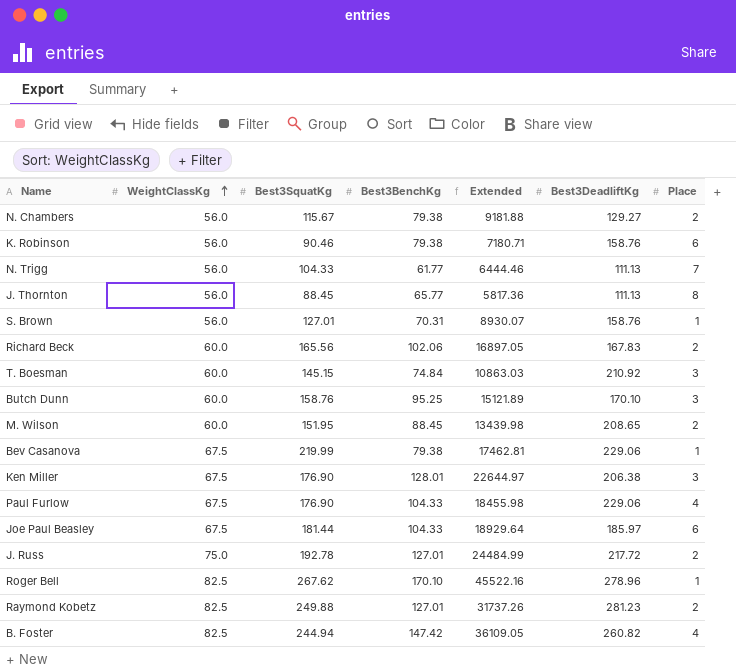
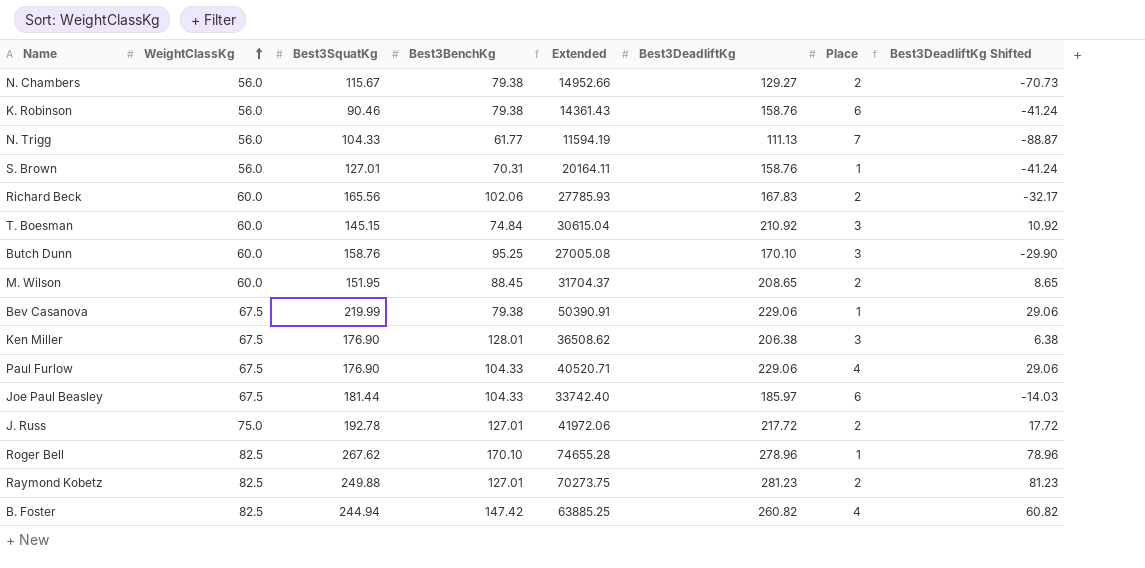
column Extended | formula: [Best3SquatKg] * [Best3BenchKg] -> [Best3SquatKg] * [Best3DeadliftKg]
column Best3DeadliftKg Shifted | formula: none -> [Best3DeadliftKg] - 200
row J. Thornton: 56.0 | 88.45 | 65.77 | 5817.36 | 111.13 | 8 -> none

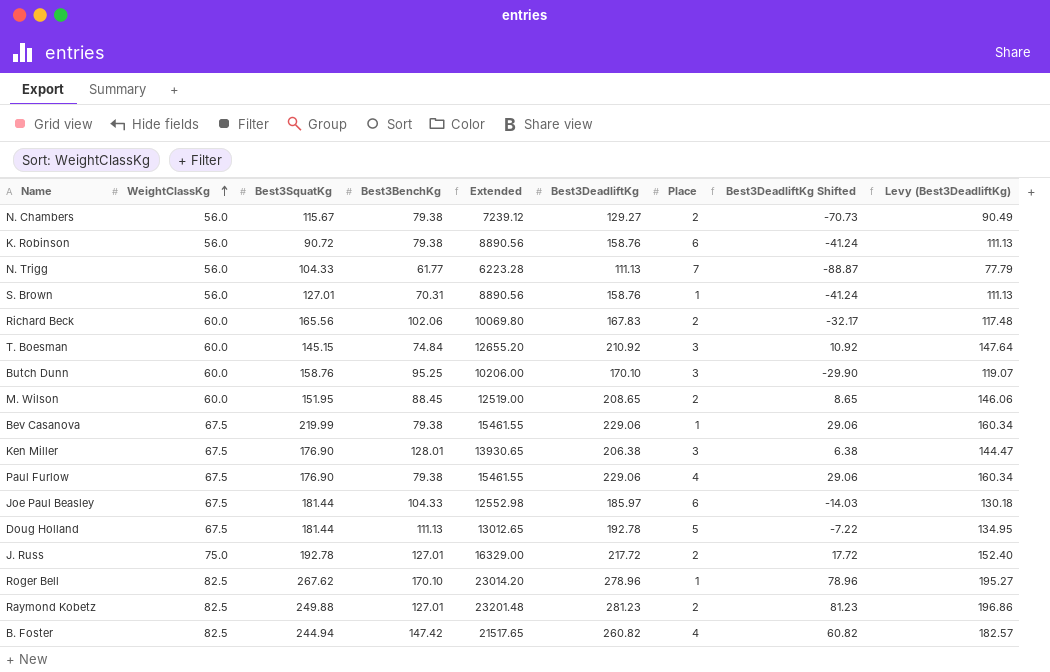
column Extended | formula: [Best3SquatKg] * [Best3DeadliftKg] -> [WeightClassKg] * [Best3DeadliftKg]
column Levy (Best3DeadliftKg) | formula: none -> [Best3DeadliftKg] * 0.7
K. Robinson | Best3SquatKg: 90.46 -> 90.72
Paul Furlow | Best3BenchKg: 104.33 -> 79.38
row Doug Holland: none -> 67.5 | 181.44 | 111.13 | 13012.65 | 192.78 | 5 | -7.22 | 134.95

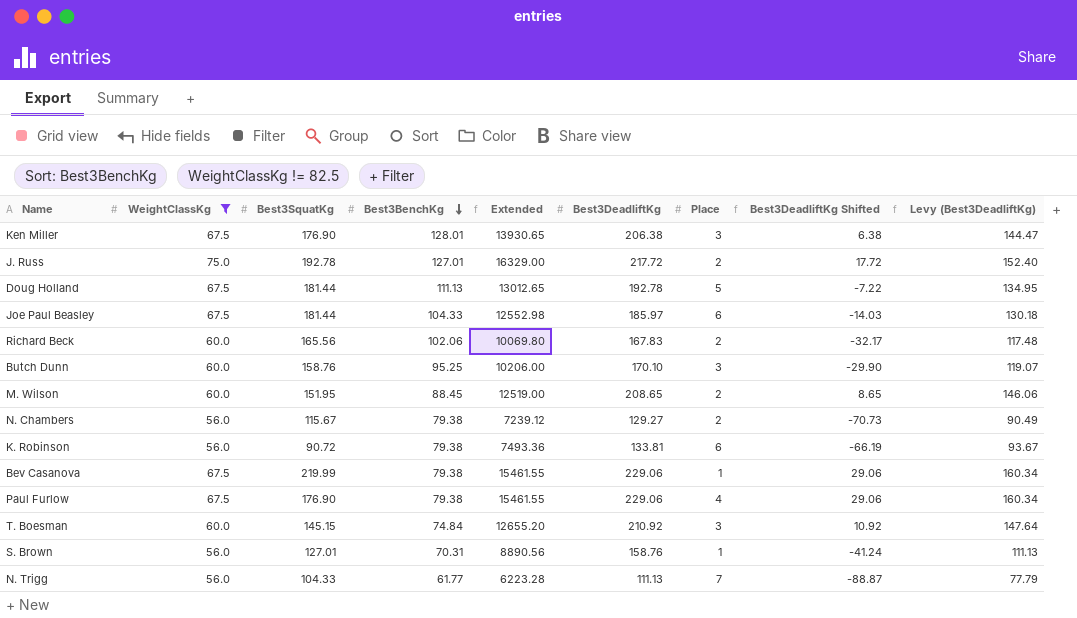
filter: none -> WeightClassKg != 82.5
row order: WeightClassKg ascending -> Best3BenchKg descending
K. Robinson | Extended: 8890.56 -> 7493.36
K. Robinson | Best3DeadliftKg: 158.76 -> 133.81
K. Robinson | Best3DeadliftKg Shifted: -41.24 -> -66.19
K. Robinson | Levy (Best3DeadliftKg): 111.13 -> 93.67

